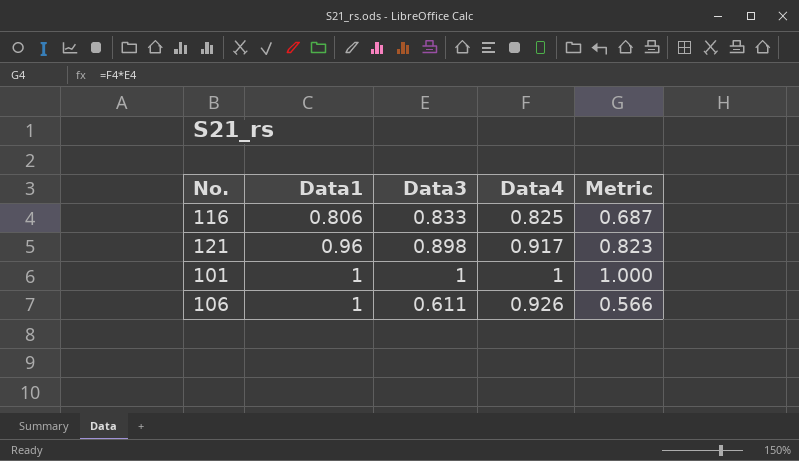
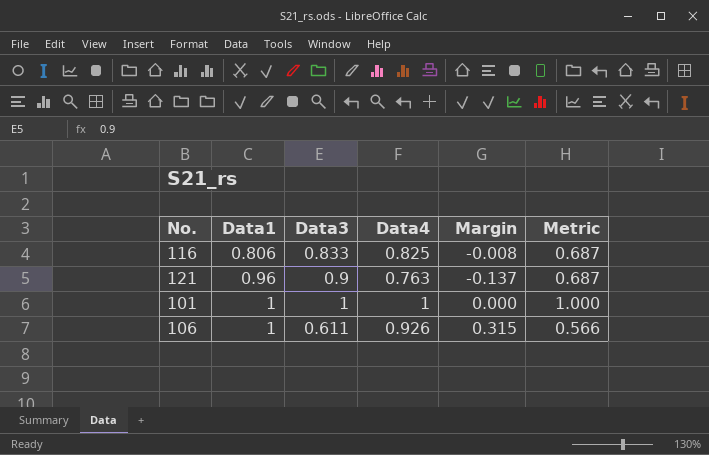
column Margin | formula: none -> [Data4] - [Data3]
121 | Data3: 0.898 -> 0.9
121 | Data4: 0.917 -> 0.763
121 | Metric: 0.823 -> 0.687

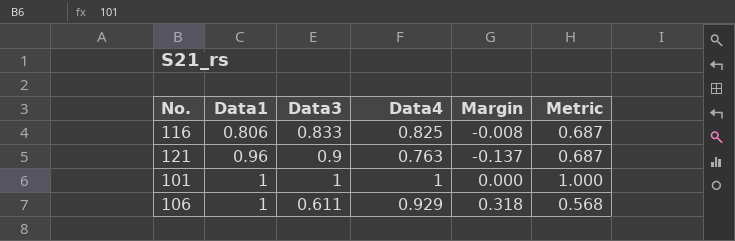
106 | Data4: 0.926 -> 0.929
106 | Margin: 0.315 -> 0.318
106 | Metric: 0.566 -> 0.568

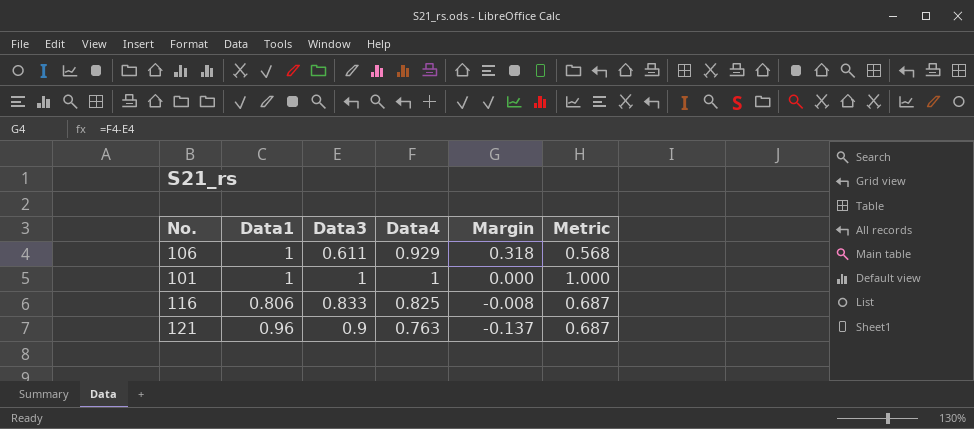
row order: Data1 ascending -> Margin descending

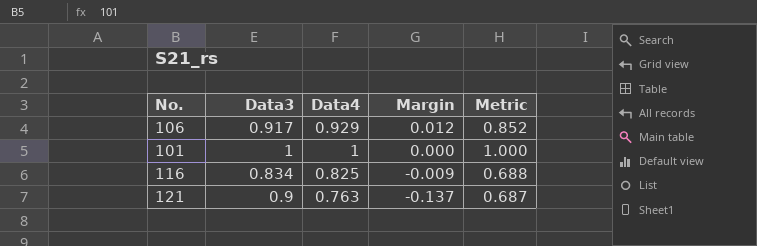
column Data1 | position: 2 -> none
106 | Data3: 0.611 -> 0.917
106 | Margin: 0.318 -> 0.012
106 | Metric: 0.568 -> 0.852
116 | Data3: 0.833 -> 0.834
116 | Margin: -0.008 -> -0.009
116 | Metric: 0.687 -> 0.688

